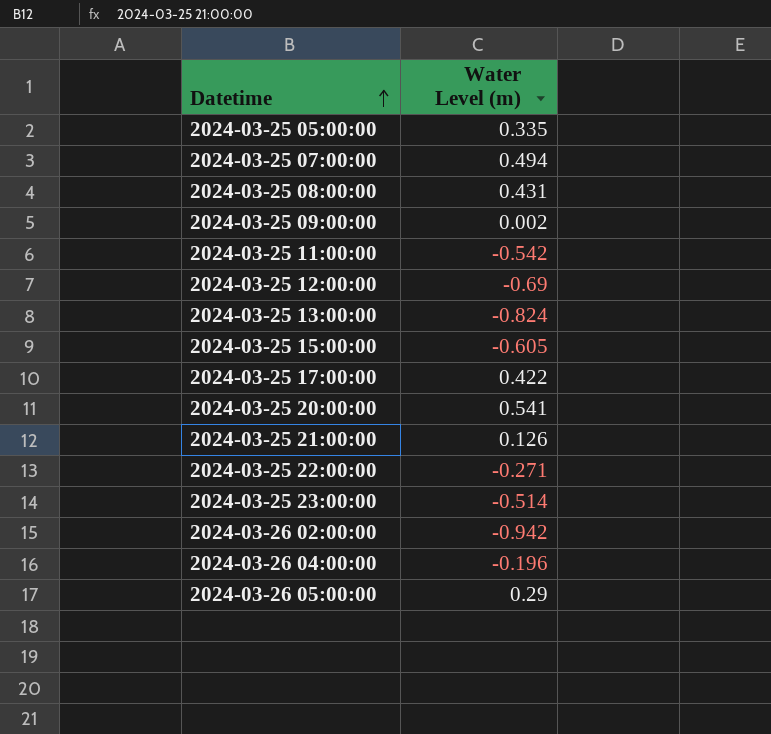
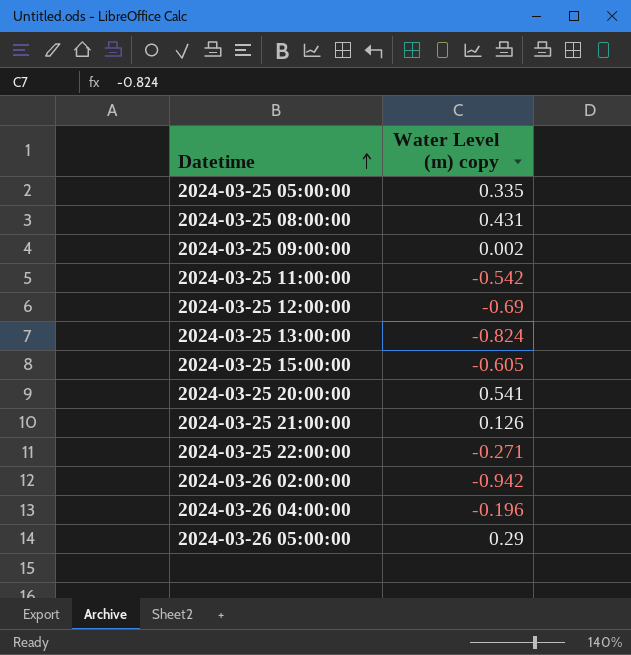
column name: Water Level (m) -> Water Level (m) copy
row 2024-03-25 07:00:00: 0.494 -> none
row 2024-03-25 17:00:00: 0.422 -> none
row 2024-03-25 23:00:00: -0.514 -> none

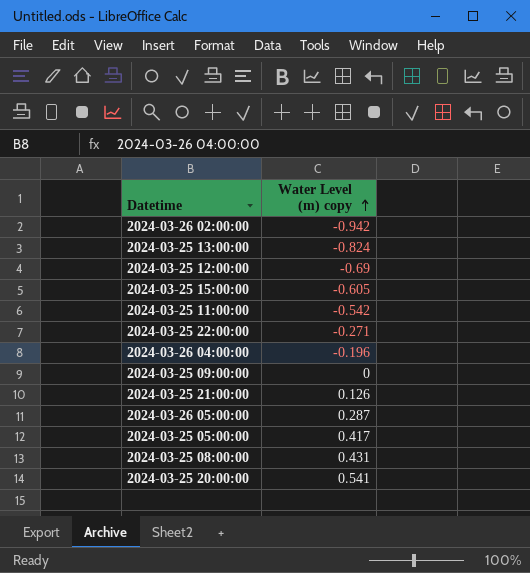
row order: Datetime ascending -> Water Level (m) copy ascending
2024-03-25 09:00:00 | Water Level (m) copy: 0.002 -> 0
2024-03-26 05:00:00 | Water Level (m) copy: 0.29 -> 0.287
2024-03-25 05:00:00 | Water Level (m) copy: 0.335 -> 0.417

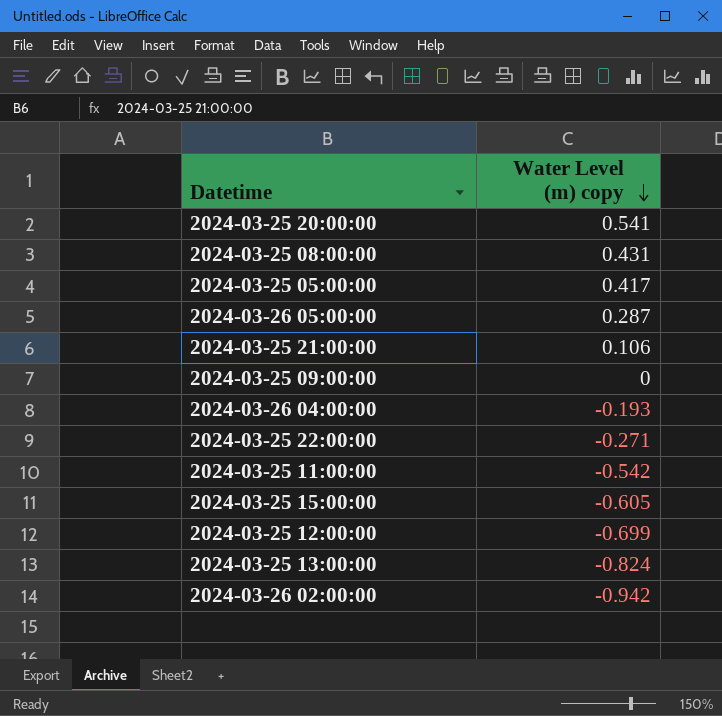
row order: Water Level (m) copy ascending -> Water Level (m) copy descending
2024-03-25 21:00:00 | Water Level (m) copy: 0.126 -> 0.106
2024-03-26 04:00:00 | Water Level (m) copy: -0.196 -> -0.193
2024-03-25 12:00:00 | Water Level (m) copy: -0.69 -> -0.699

